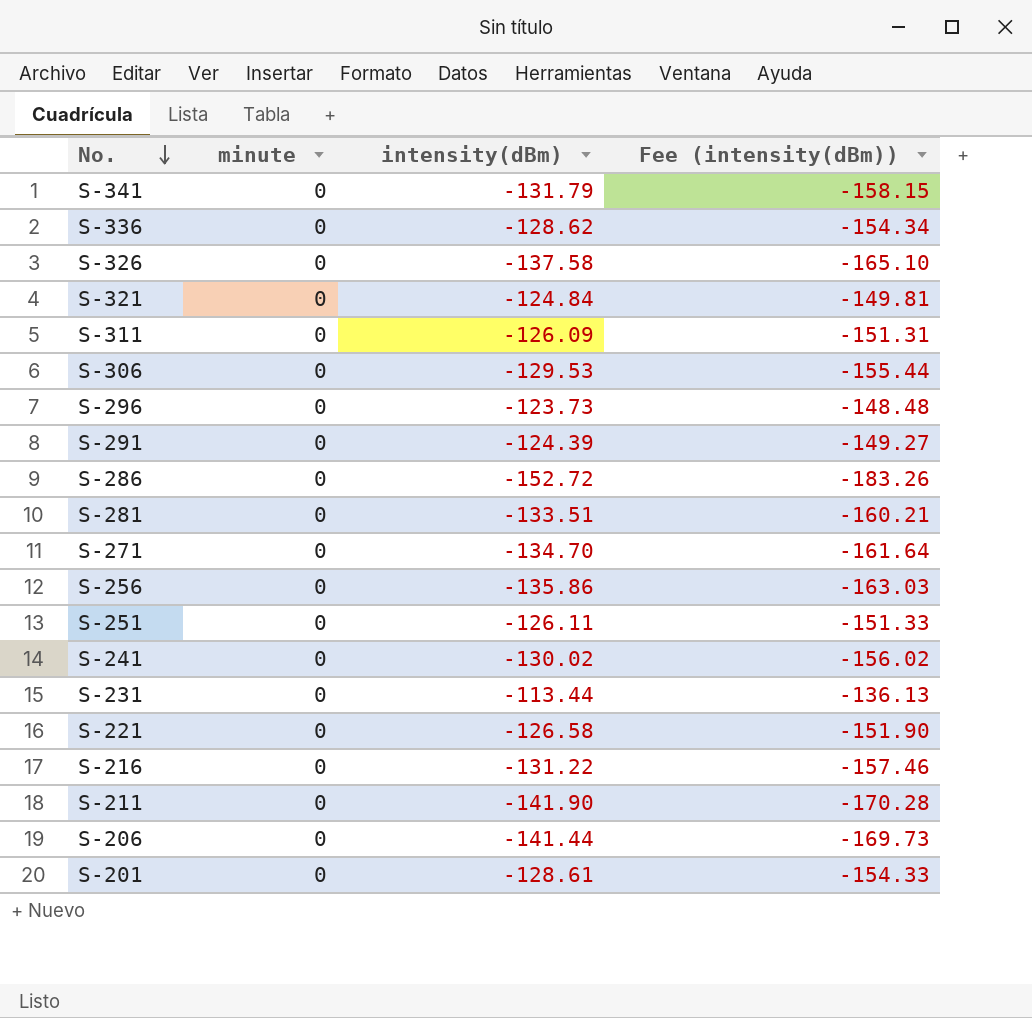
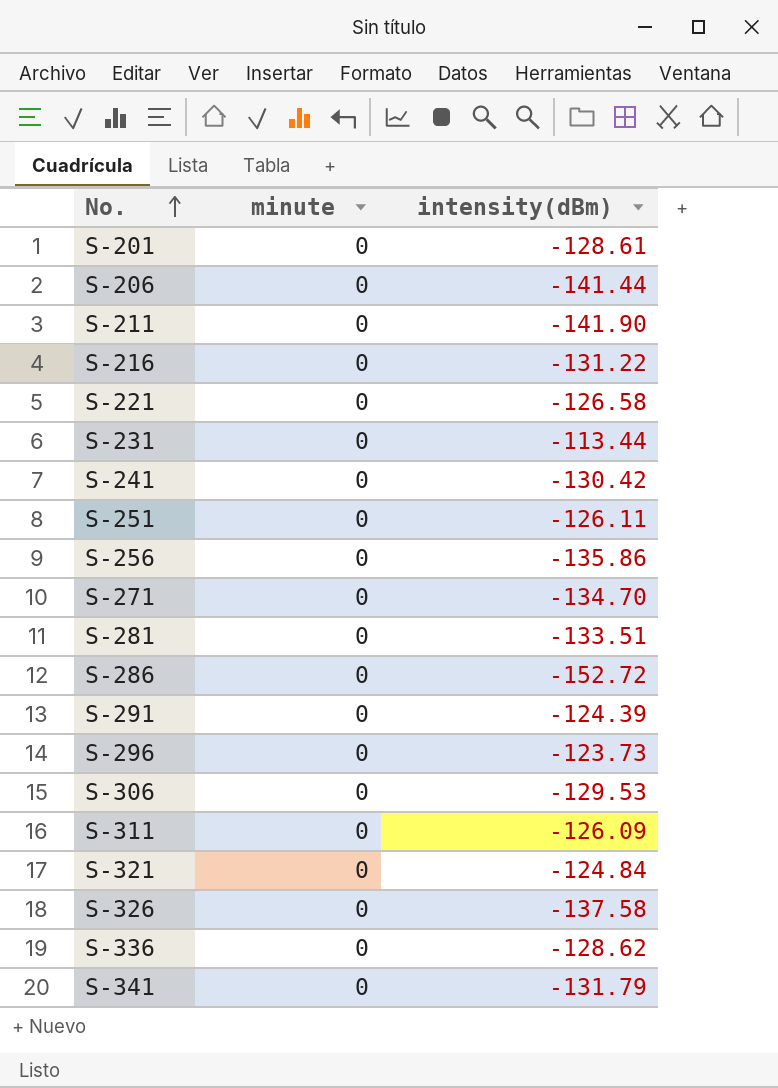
row order: No. descending -> No. ascending
column Fee (intensity(dBm)) | formula: [intensity(dBm)] * 1.2 -> none
S-241 | intensity(dBm): -130.02 -> -130.42

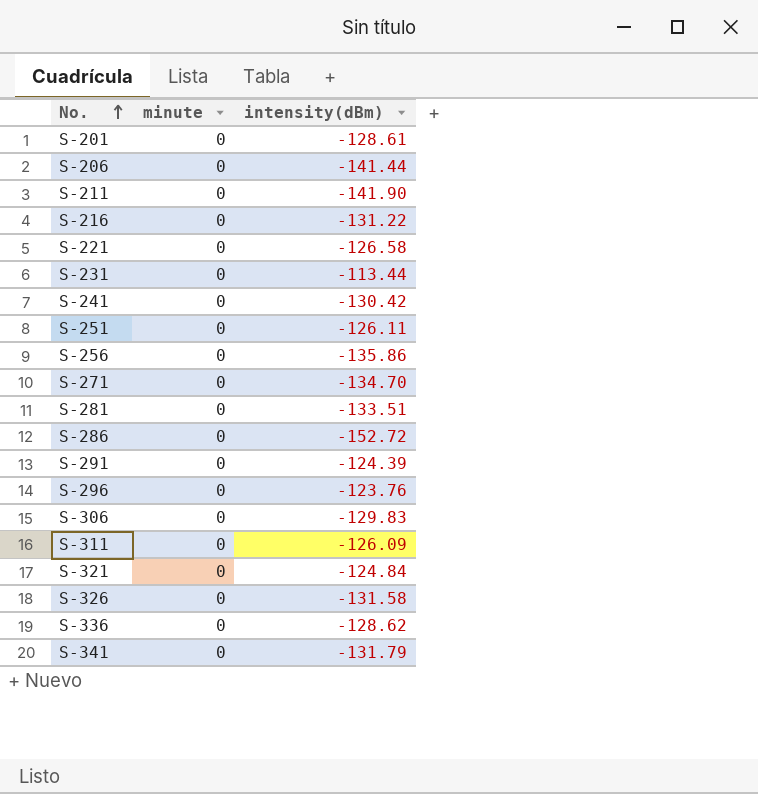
S-296 | intensity(dBm): -123.73 -> -123.76
S-306 | intensity(dBm): -129.53 -> -129.83
S-326 | intensity(dBm): -137.58 -> -131.58

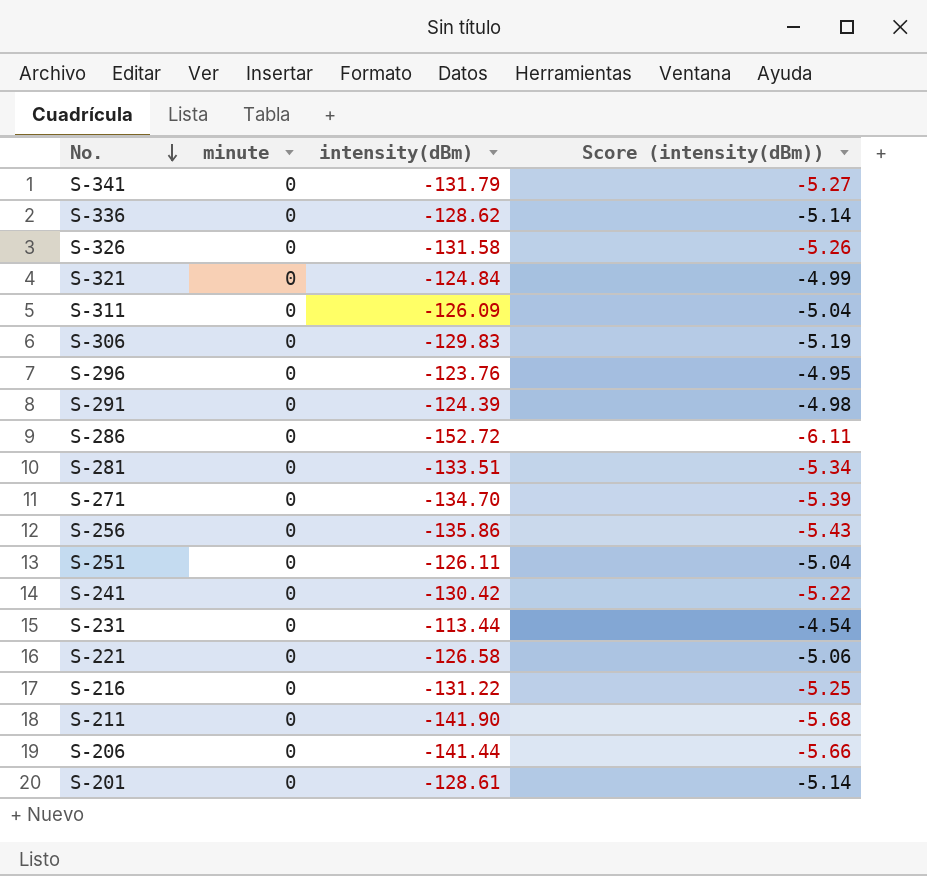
row order: No. ascending -> No. descending
column Score (intensity(dBm)) | formula: none -> [intensity(dBm)] * 0.04

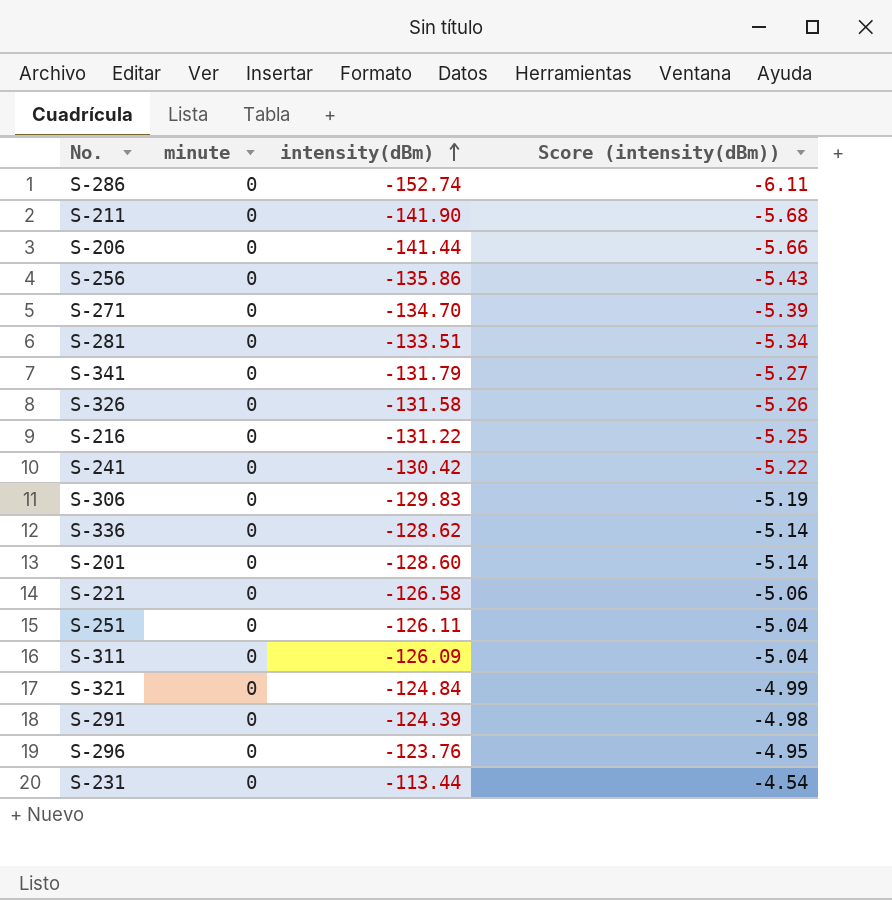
row order: No. descending -> intensity(dBm) ascending
S-286 | intensity(dBm): -152.72 -> -152.74
S-201 | intensity(dBm): -128.61 -> -128.60

